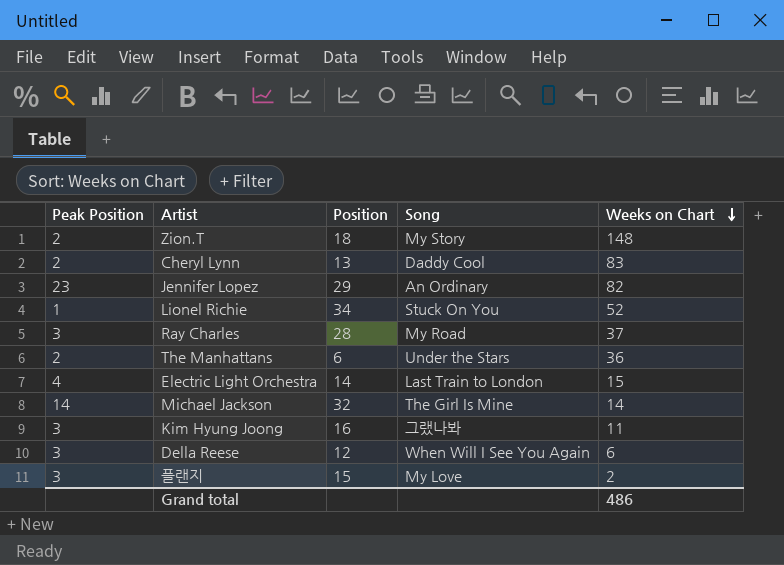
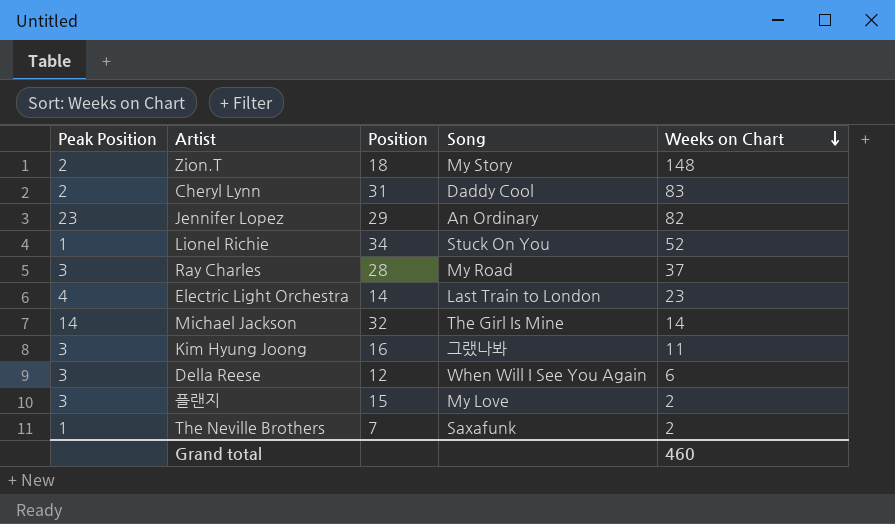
row The Manhattans: 2 | 6 | Under the Stars | 36 -> none
Cheryl Lynn | Position: 13 -> 31
Electric Light Orchestra | Weeks on Chart: 15 -> 23
row The Neville Brothers: none -> 1 | 7 | Saxafunk | 2
Grand total | Weeks on Chart: 486 -> 460

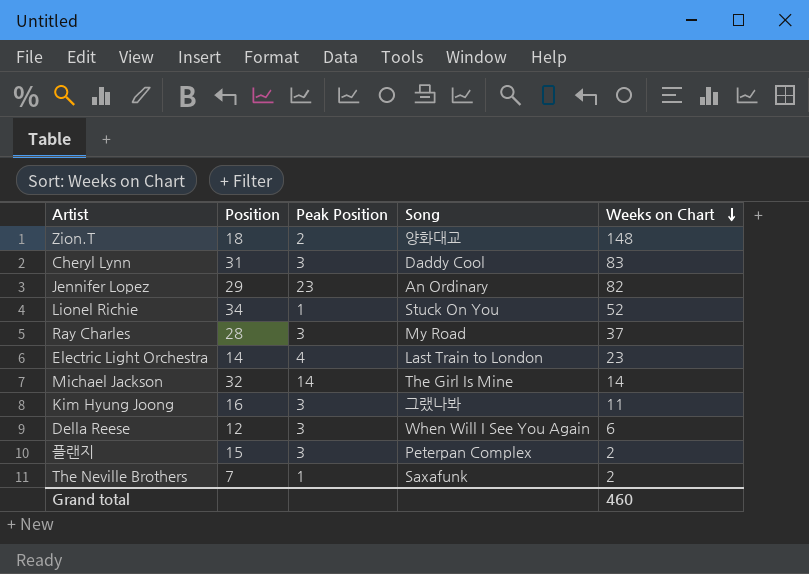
column Peak Position | position: 1 -> 3
Zion.T | Song: My Story -> 양화대교
Cheryl Lynn | Peak Position: 2 -> 3
플랜지 | Song: My Love -> Peterpan Complex

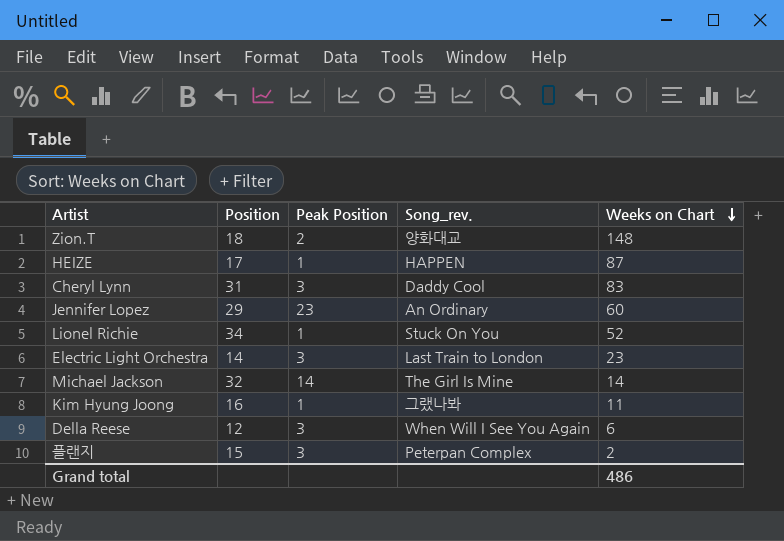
column name: Song -> Song_rev.
row Ray Charles: 28 | 3 | My Road | 37 -> none
row The Neville Brothers: 7 | 1 | Saxafunk | 2 -> none
row HEIZE: none -> 17 | 1 | HAPPEN | 87
Jennifer Lopez | Weeks on Chart: 82 -> 60
Electric Light Orchestra | Peak Position: 4 -> 3
Kim Hyung Joong | Peak Position: 3 -> 1
Grand total | Weeks on Chart: 460 -> 486

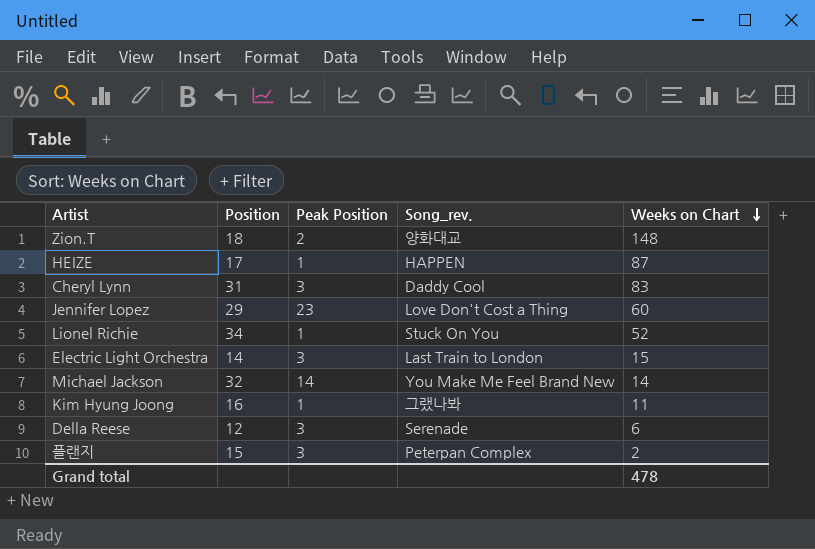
Jennifer Lopez | Song_rev.: An Ordinary -> Love Don't Cost a Thing
Electric Light Orchestra | Weeks on Chart: 23 -> 15
Michael Jackson | Song_rev.: The Girl Is Mine -> You Make Me Feel Brand New
Della Reese | Song_rev.: When Will I See You Again -> Serenade
Grand total | Weeks on Chart: 486 -> 478

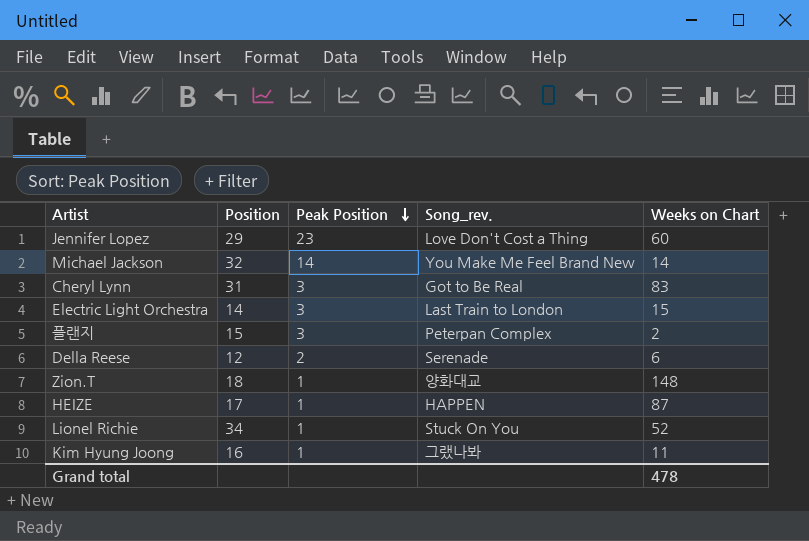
row order: Weeks on Chart descending -> Peak Position descending
Cheryl Lynn | Song_rev.: Daddy Cool -> Got to Be Real
Della Reese | Peak Position: 3 -> 2
Zion.T | Peak Position: 2 -> 1

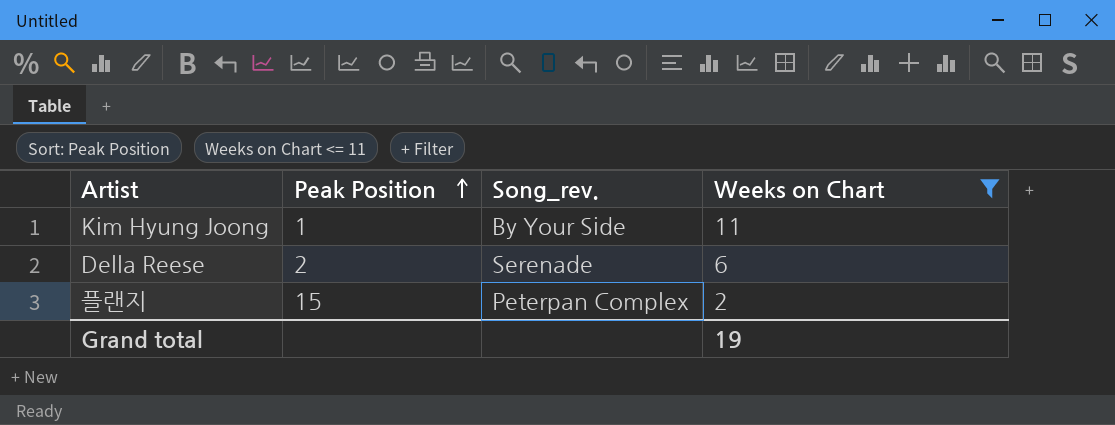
filter: none -> Weeks on Chart <= 11
row order: Peak Position descending -> Peak Position ascending
column Position | position: 2 -> none
Kim Hyung Joong | Song_rev.: 그랬나봐 -> By Your Side
플랜지 | Peak Position: 3 -> 15
Grand total | Weeks on Chart: 478 -> 19

